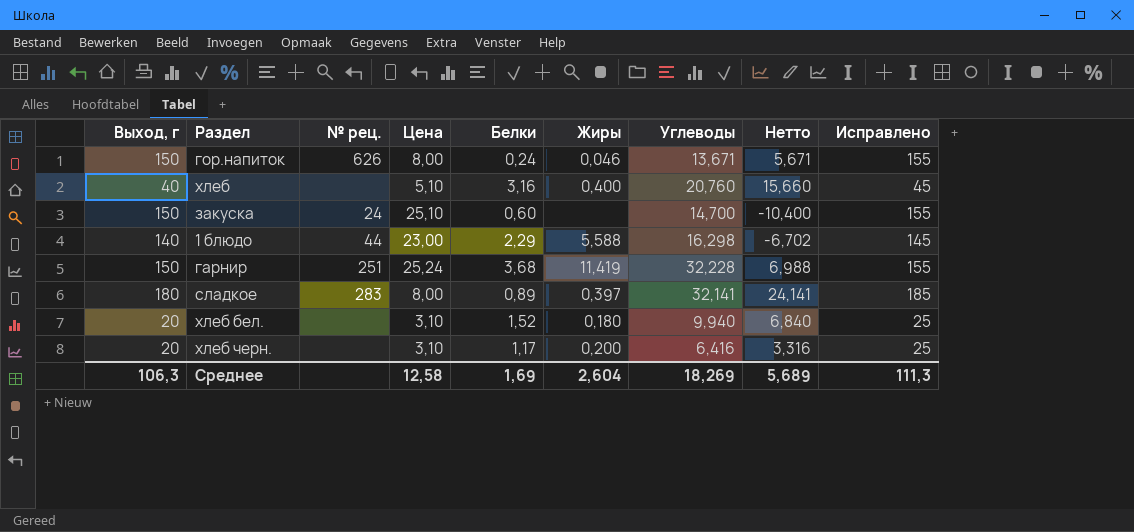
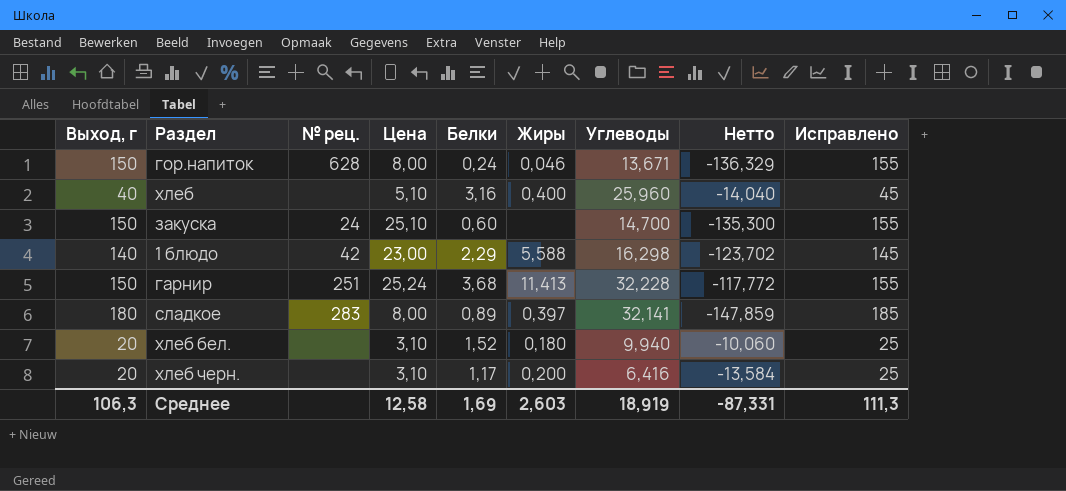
column Нетто | formula: [Углеводы] - [Цена] -> [Углеводы] - [Выход, г]
гор.напиток | № рец.: 626 -> 628
хлеб | Углеводы: 20,760 -> 25,960
1 блюдо | № рец.: 44 -> 42
гарнир | Жиры: 11,419 -> 11,413
Среднее | Жиры: 2,604 -> 2,603
Среднее | Углеводы: 18,269 -> 18,919
Среднее | Нетто: 5,689 -> -87,331

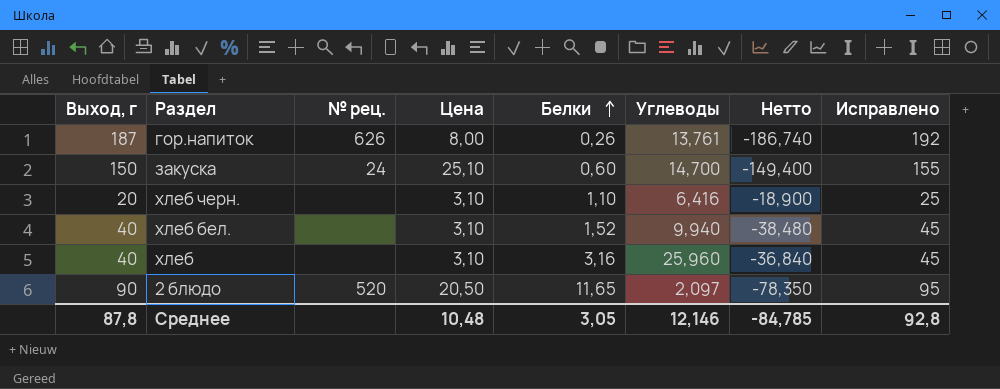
row order: none -> Белки ascending
column Жиры | position: 6 -> none
column Нетто | formula: [Углеводы] - [Выход, г] -> [Белки] - [Выход, г]
row 1 блюдо: 140 | 42 | 23,00 | 2,29 | 5,588 | 16,298 | -123,702 | 145 -> none
row гарнир: 150 | 251 | 25,24 | 3,68 | 11,413 | 32,228 | -117,772 | 155 -> none
row сладкое: 180 | 283 | 8,00 | 0,89 | 0,397 | 32,141 | -147,859 | 185 -> none
гор.напиток | Выход, г: 150 -> 187
гор.напиток | № рец.: 628 -> 626
гор.напиток | Белки: 0,24 -> 0,26
гор.напиток | Углеводы: 13,671 -> 13,761
гор.напиток | Исправлено: 155 -> 192
хлеб черн. | Белки: 1,17 -> 1,10
хлеб бел. | Выход, г: 20 -> 40
хлеб бел. | Исправлено: 25 -> 45
хлеб | Цена: 5,10 -> 3,10
row 2 блюдо: none -> 90 | 520 | 20,50 | 11,65 | 2,097 | -78,350 | 95
Среднее | Выход, г: 106,3 -> 87,8
Среднее | Цена: 12,58 -> 10,48
Среднее | Белки: 1,69 -> 3,05
Среднее | Углеводы: 18,919 -> 12,146
Среднее | Нетто: -87,331 -> -84,785
Среднее | Исправлено: 111,3 -> 92,8

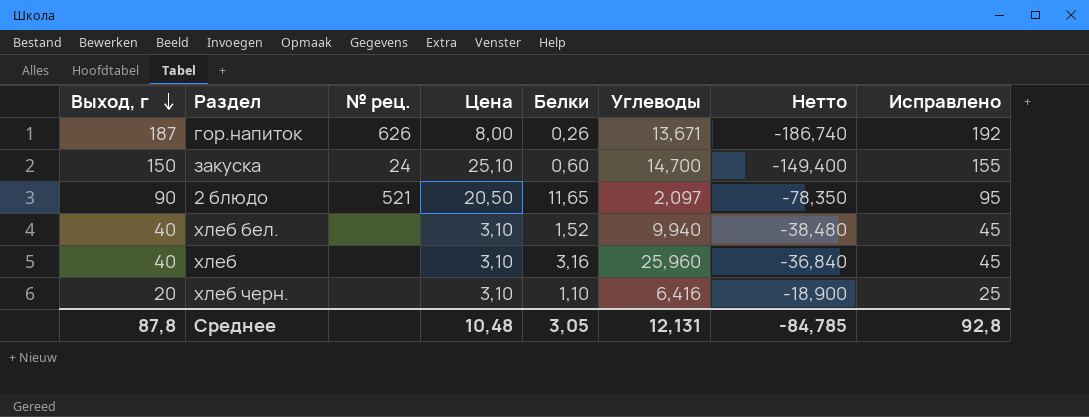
row order: Белки ascending -> Выход, г descending
гор.напиток | Углеводы: 13,761 -> 13,671
2 блюдо | № рец.: 520 -> 521
Среднее | Углеводы: 12,146 -> 12,131

